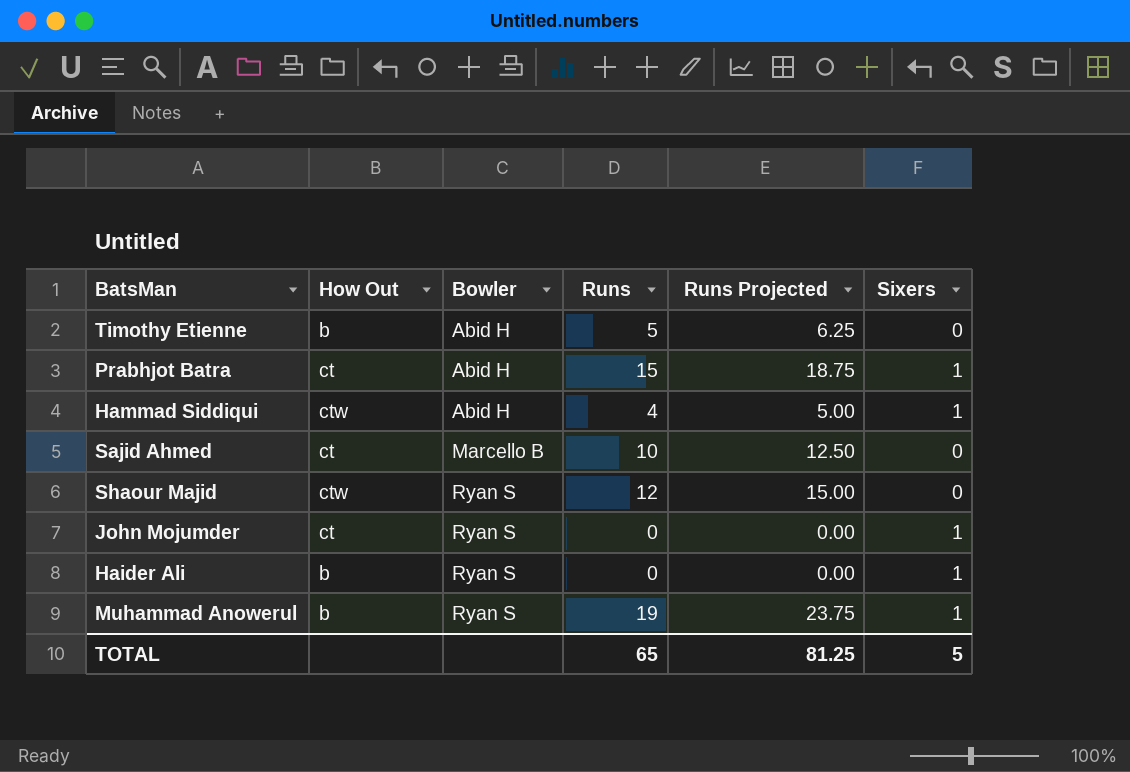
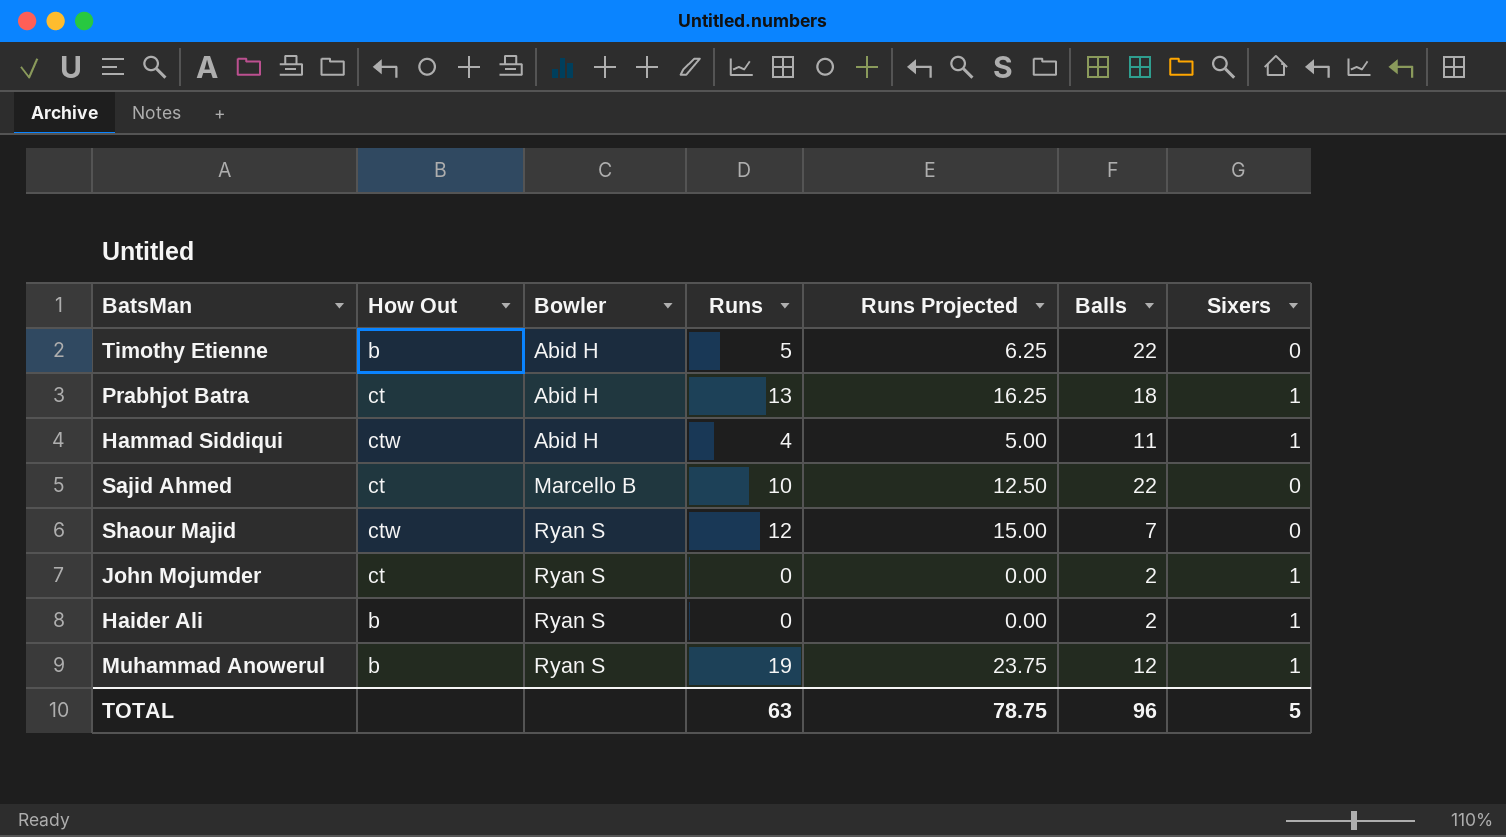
column Balls | position: none -> 6
Prabhjot Batra | Runs: 15 -> 13
Prabhjot Batra | Runs Projected: 18.75 -> 16.25
TOTAL | Runs: 65 -> 63
TOTAL | Runs Projected: 81.25 -> 78.75

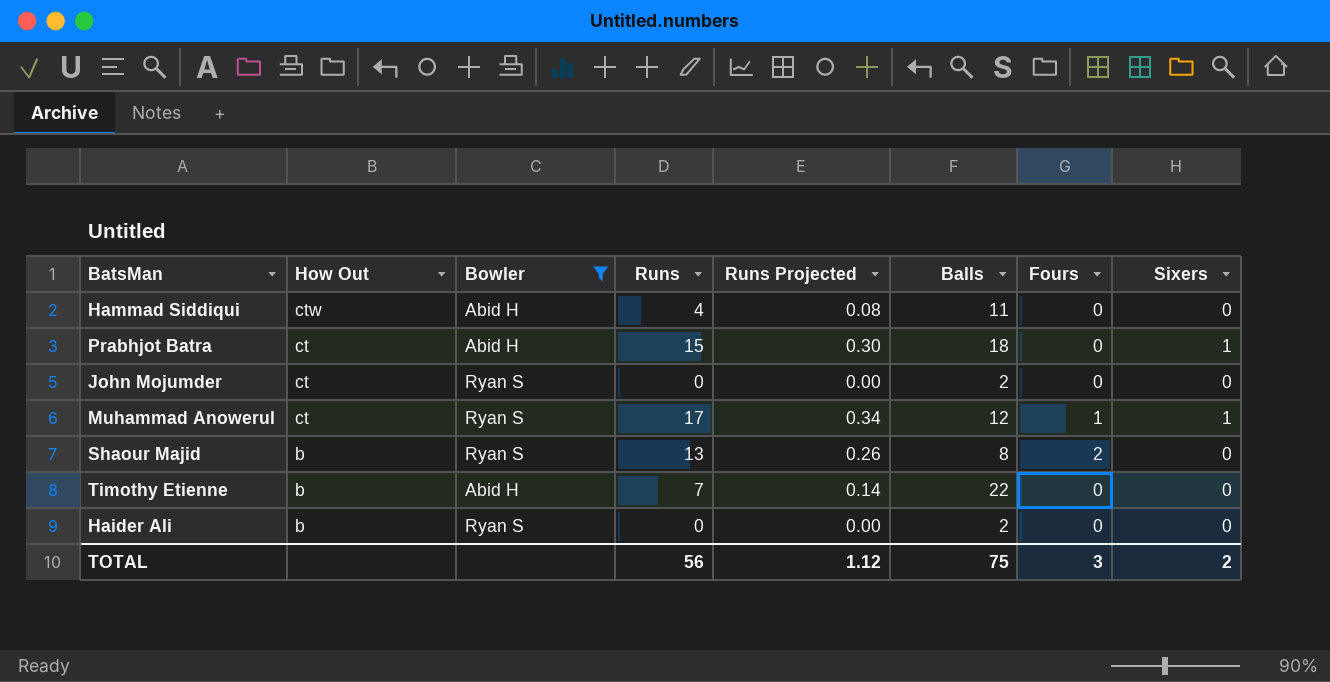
filter: none -> Bowler != Marcello B
row order: Bowler ascending -> How Out descending
column Runs Projected | formula: [Runs] * 1.25 -> [Runs] * 0.02
column Fours | position: none -> 7
Hammad Siddiqui | Sixers: 1 -> 0
Prabhjot Batra | Runs: 13 -> 15
John Mojumder | Sixers: 1 -> 0
Muhammad Anowerul | How Out: b -> ct
Muhammad Anowerul | Runs: 19 -> 17
Shaour Majid | How Out: ctw -> b
Shaour Majid | Runs: 12 -> 13
Shaour Majid | Balls: 7 -> 8
Timothy Etienne | Runs: 5 -> 7
Haider Ali | Sixers: 1 -> 0
TOTAL | Runs: 63 -> 56
TOTAL | Runs Projected: 78.75 -> 1.12
TOTAL | Balls: 96 -> 75
TOTAL | Sixers: 5 -> 2

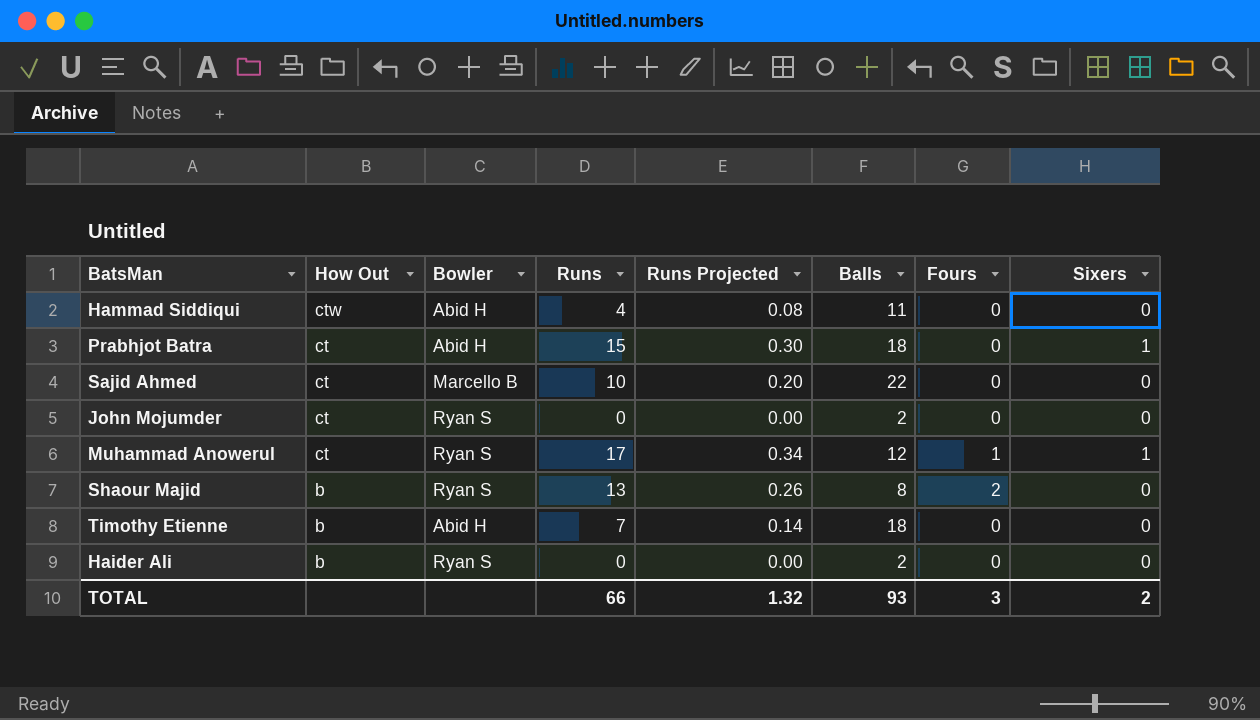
filter: Bowler != Marcello B -> none
Timothy Etienne | Balls: 22 -> 18
TOTAL | Runs: 56 -> 66
TOTAL | Runs Projected: 1.12 -> 1.32
TOTAL | Balls: 75 -> 93

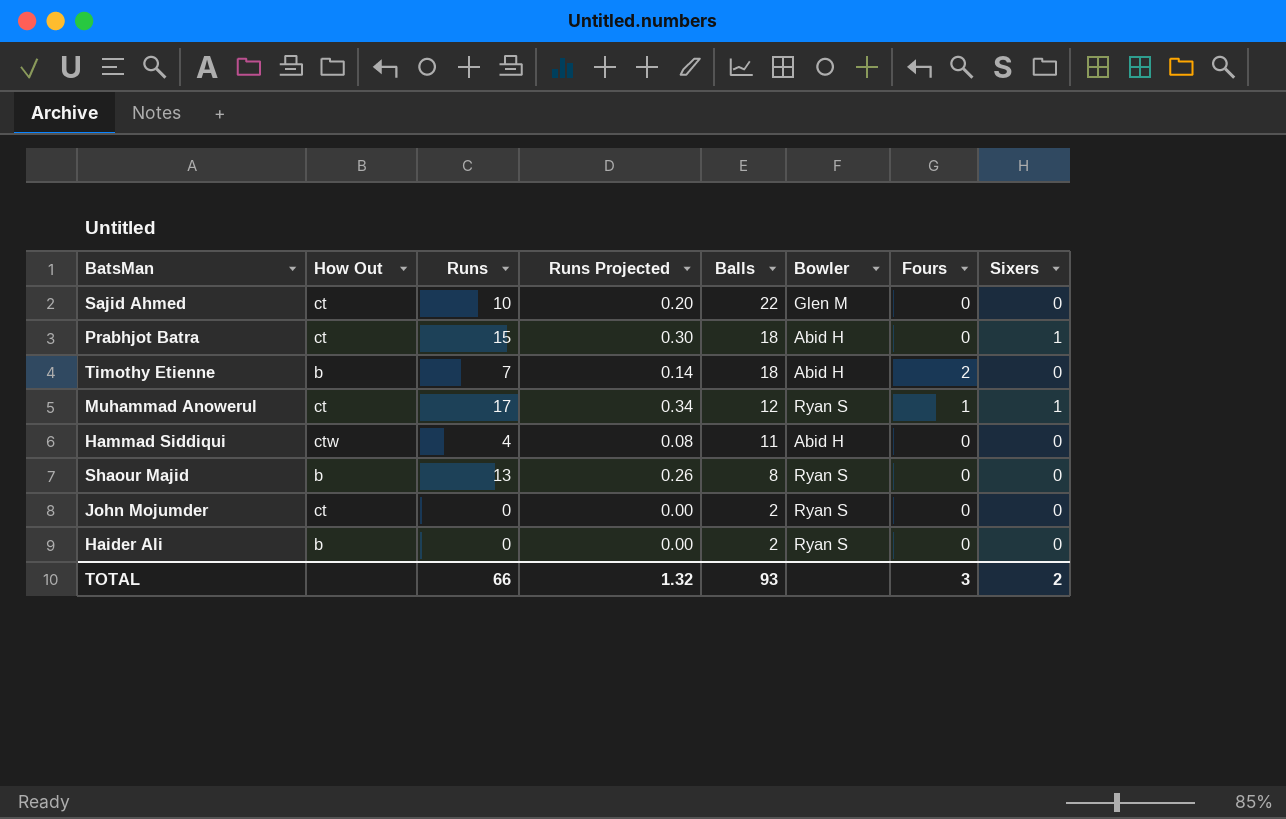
row order: How Out descending -> Balls descending
column Bowler | position: 3 -> 6
Sajid Ahmed | Bowler: Marcello B -> Glen M
Timothy Etienne | Fours: 0 -> 2
Shaour Majid | Fours: 2 -> 0

